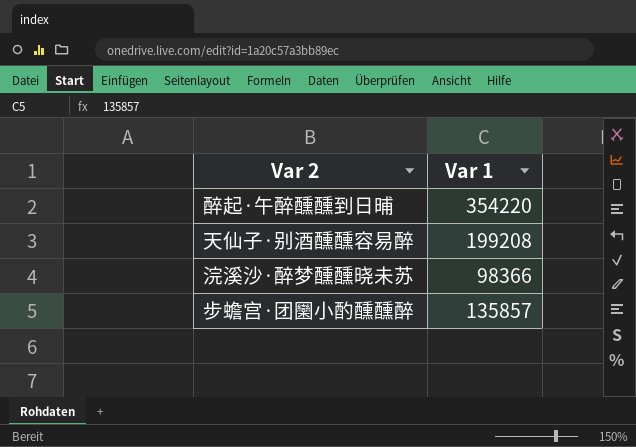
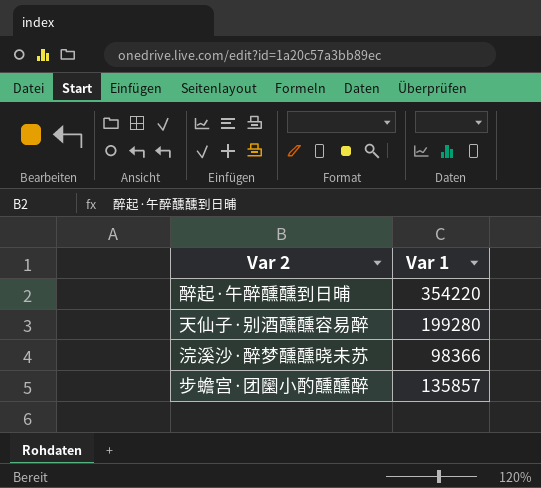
天仙子·别酒醺醺容易醉 | Var 1: 199208 -> 199280

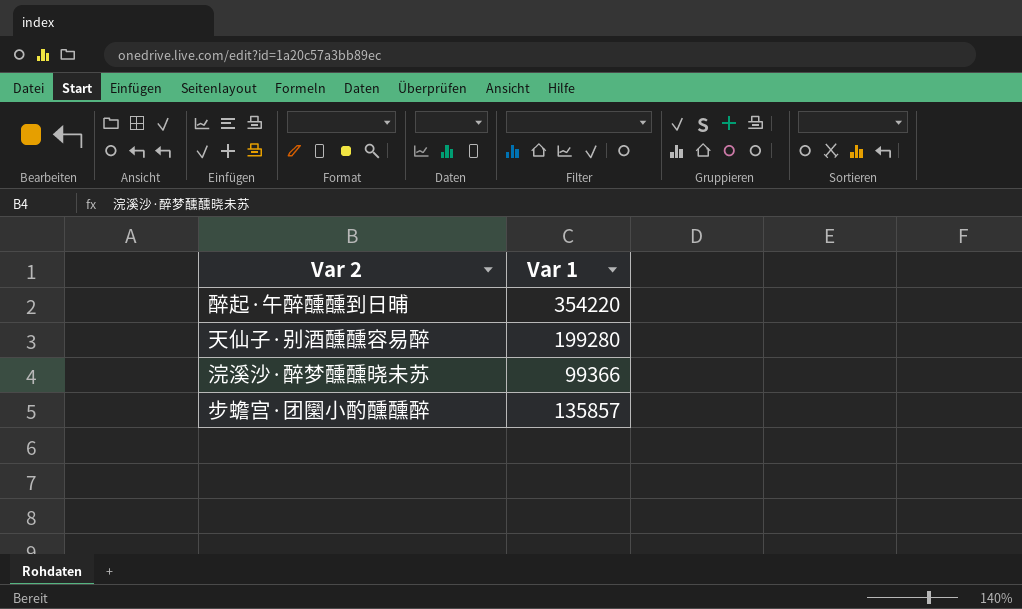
浣溪沙·醉梦醺醺晓未苏 | Var 1: 98366 -> 99366

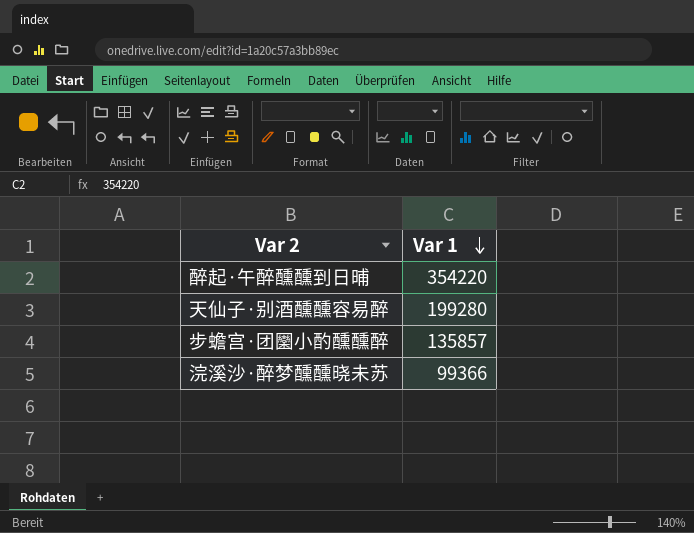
row order: none -> Var 1 descending

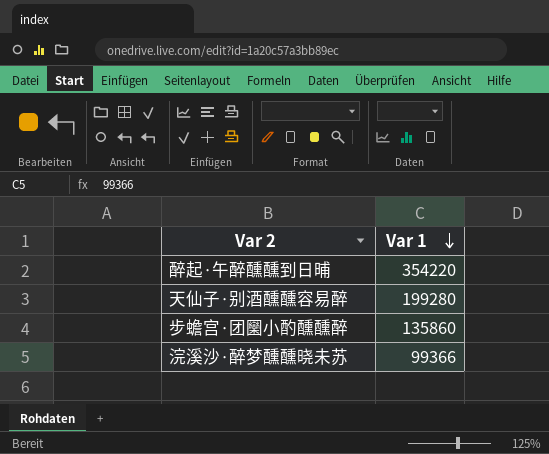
步蟾宫·团圞小酌醺醺醉 | Var 1: 135857 -> 135860

